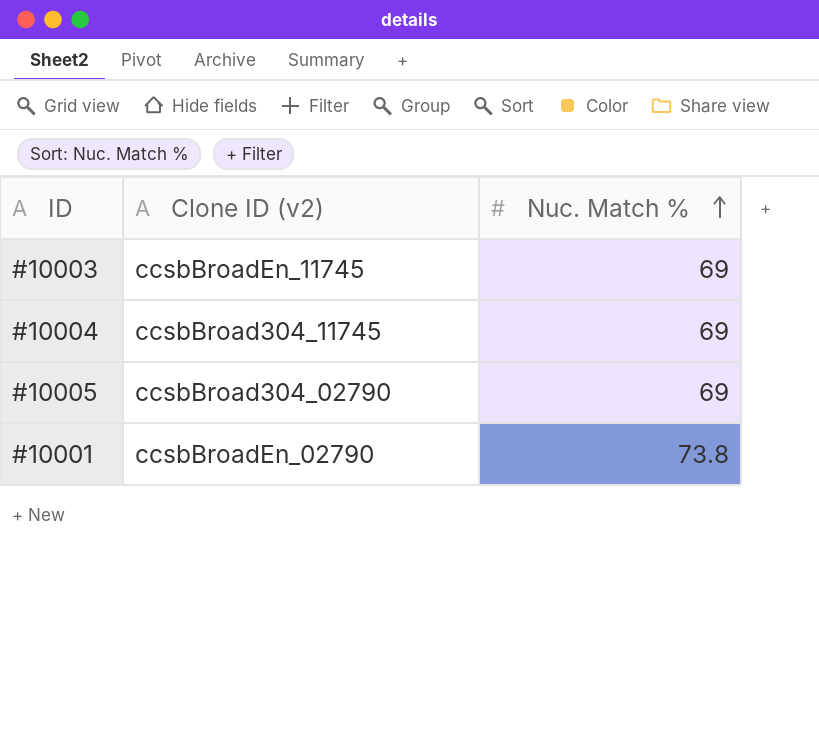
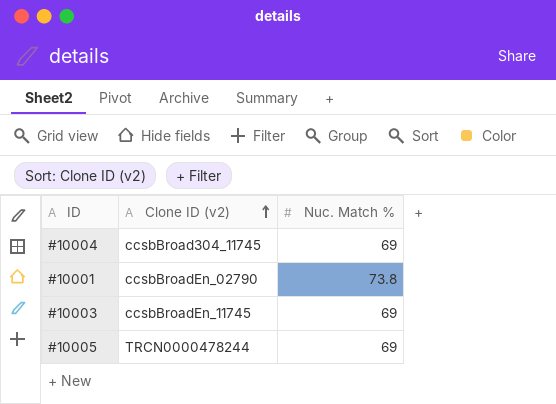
row order: Nuc. Match % ascending -> Clone ID (v2) ascending
#10005 | Clone ID (v2): ccsbBroad304_02790 -> TRCN0000478244

